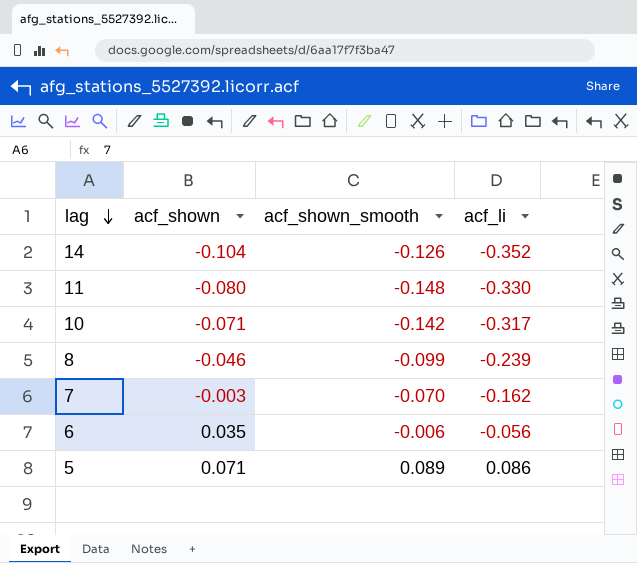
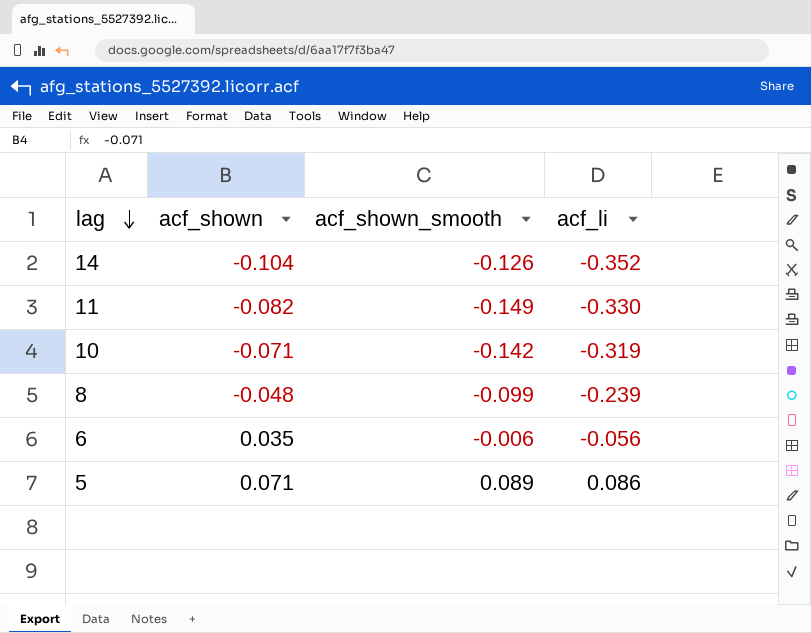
row 7: -0.003 | -0.070 | -0.162 -> none
11 | acf_shown: -0.080 -> -0.082
11 | acf_shown_smooth: -0.148 -> -0.149
10 | acf_li: -0.317 -> -0.319
8 | acf_shown: -0.046 -> -0.048

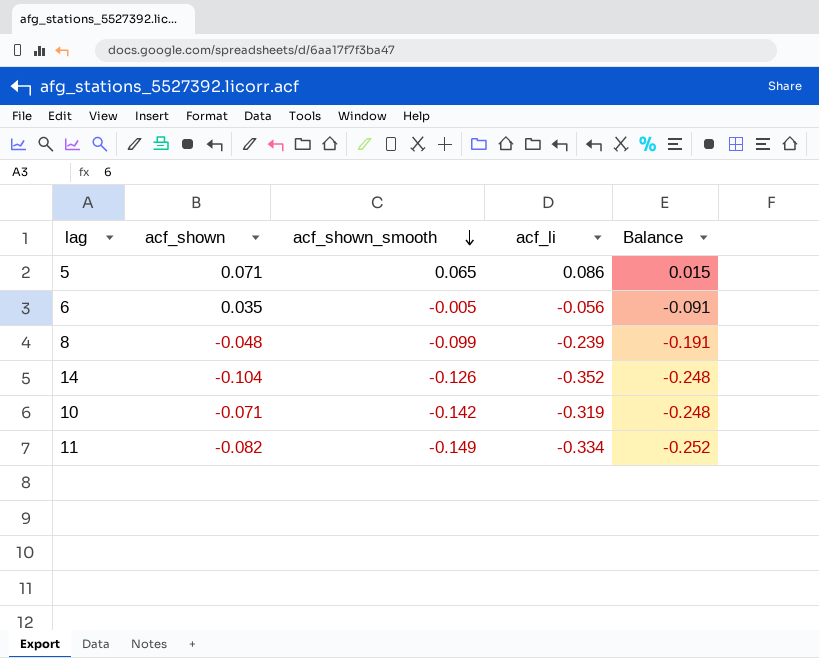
row order: lag descending -> acf_shown_smooth descending
column Balance | formula: none -> [acf_li] - [acf_shown]
5 | acf_shown_smooth: 0.089 -> 0.065
6 | acf_shown_smooth: -0.006 -> -0.005
11 | acf_li: -0.330 -> -0.334

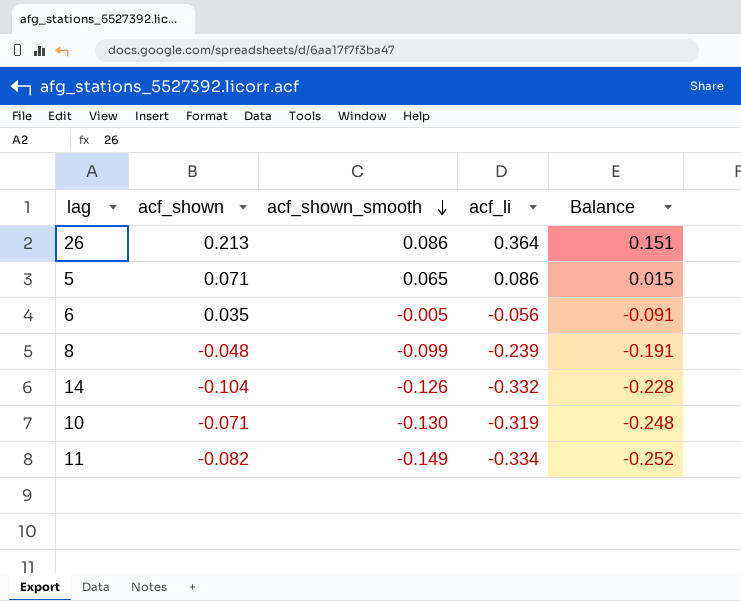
row 26: none -> 0.213 | 0.086 | 0.364 | 0.151
14 | acf_li: -0.352 -> -0.332
14 | Balance: -0.248 -> -0.228
10 | acf_shown_smooth: -0.142 -> -0.130

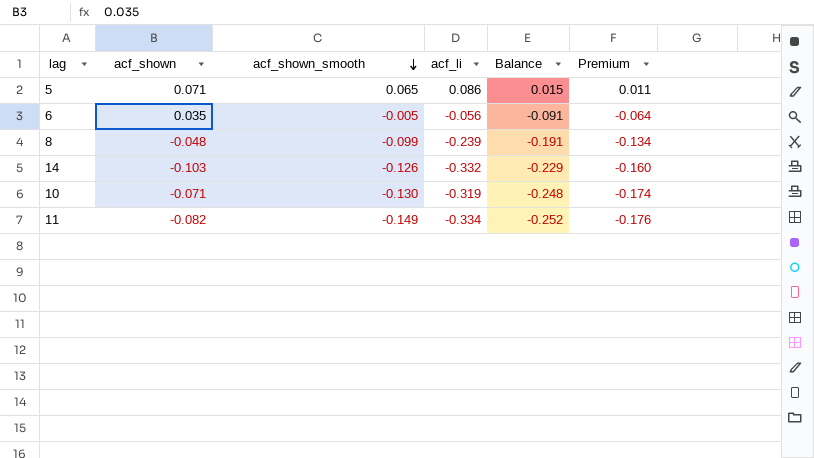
column Premium | formula: none -> [Balance] * 0.7
row 26: 0.213 | 0.086 | 0.364 | 0.151 -> none
14 | acf_shown: -0.104 -> -0.103
14 | Balance: -0.228 -> -0.229

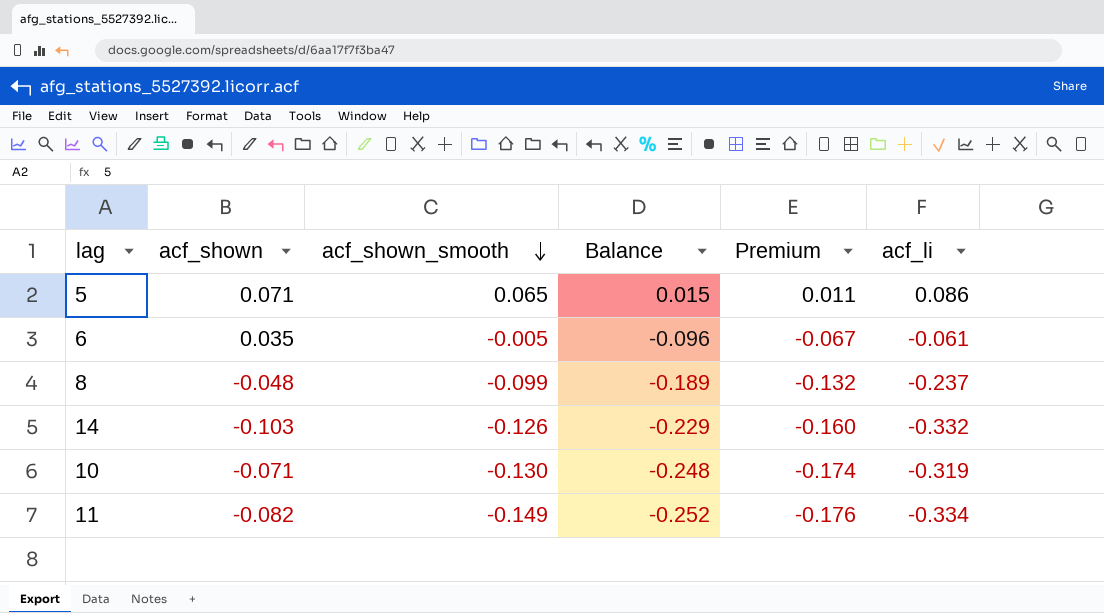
column acf_li | position: 4 -> 6
6 | Balance: -0.091 -> -0.096
6 | Premium: -0.064 -> -0.067
6 | acf_li: -0.056 -> -0.061
8 | Balance: -0.191 -> -0.189
8 | Premium: -0.134 -> -0.132
8 | acf_li: -0.239 -> -0.237

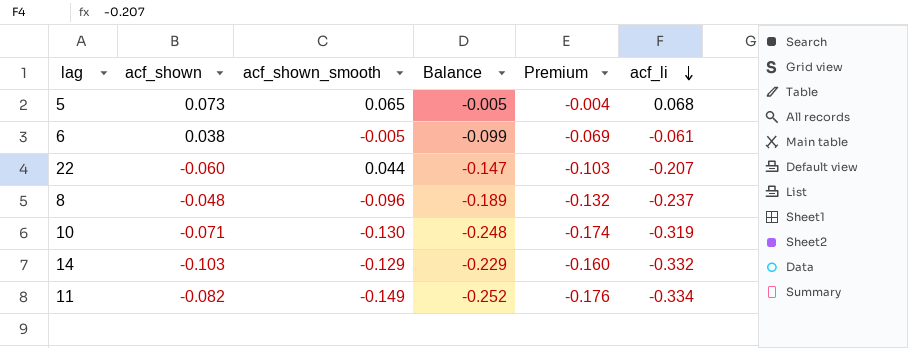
row order: acf_shown_smooth descending -> acf_li descending
5 | acf_shown: 0.071 -> 0.073
5 | Balance: 0.015 -> -0.005
5 | Premium: 0.011 -> -0.004
5 | acf_li: 0.086 -> 0.068
6 | acf_shown: 0.035 -> 0.038
6 | Balance: -0.096 -> -0.099
6 | Premium: -0.067 -> -0.069
row 22: none -> -0.060 | 0.044 | -0.147 | -0.103 | -0.207
8 | acf_shown_smooth: -0.099 -> -0.096
14 | acf_shown_smooth: -0.126 -> -0.129

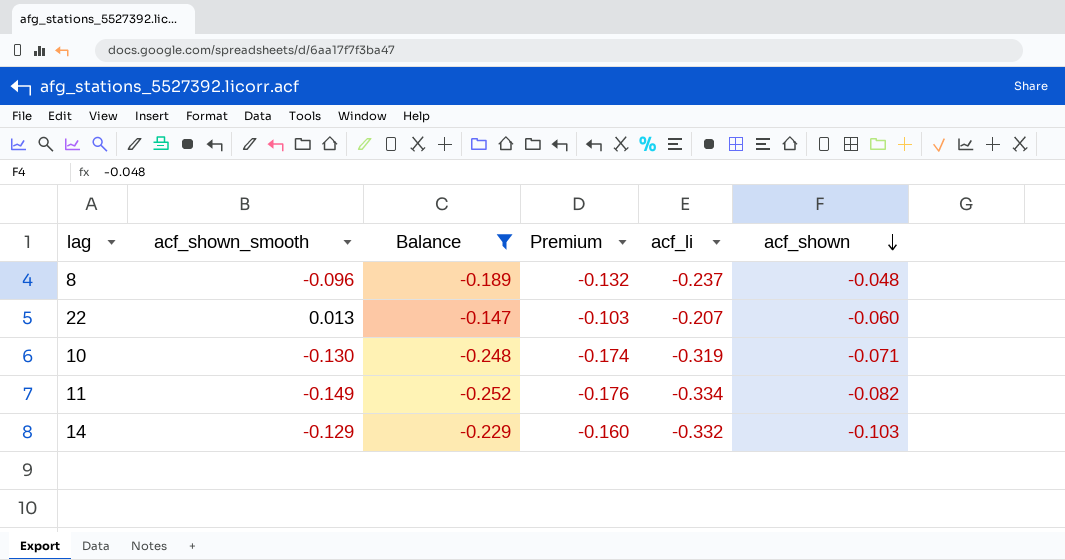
filter: none -> Balance <= -0.147
row order: acf_li descending -> acf_shown descending
column acf_shown | position: 2 -> 6
22 | acf_shown_smooth: 0.044 -> 0.013

